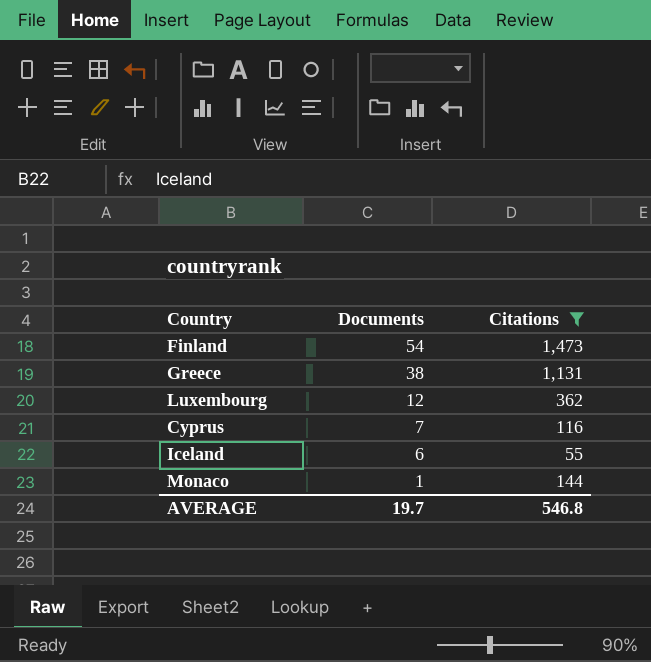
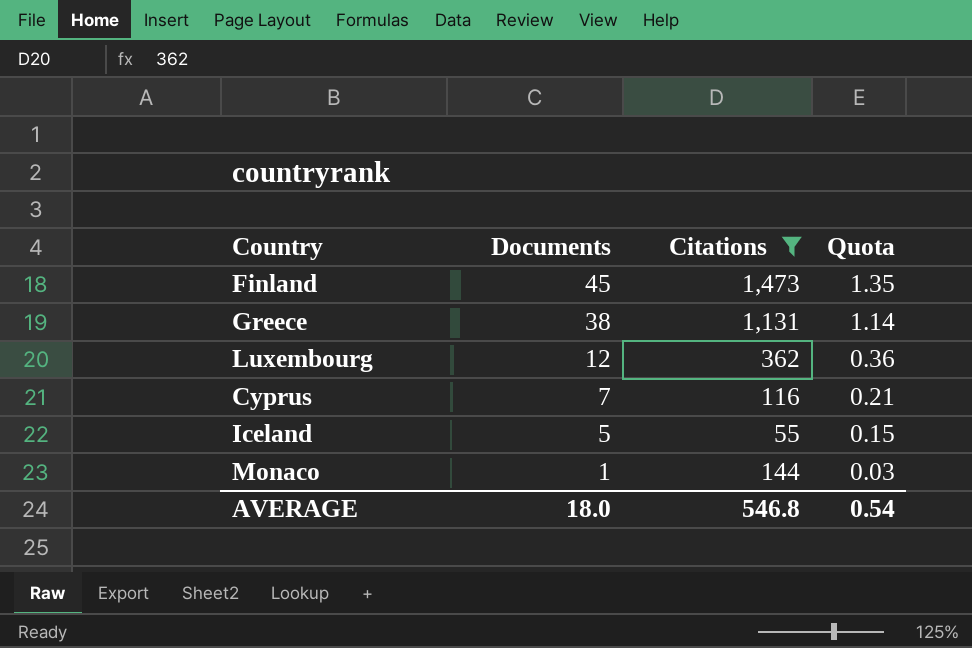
column Quota | formula: none -> [Documents] * 0.03
Finland | Documents: 54 -> 45
Iceland | Documents: 6 -> 5
AVERAGE | Documents: 19.7 -> 18.0

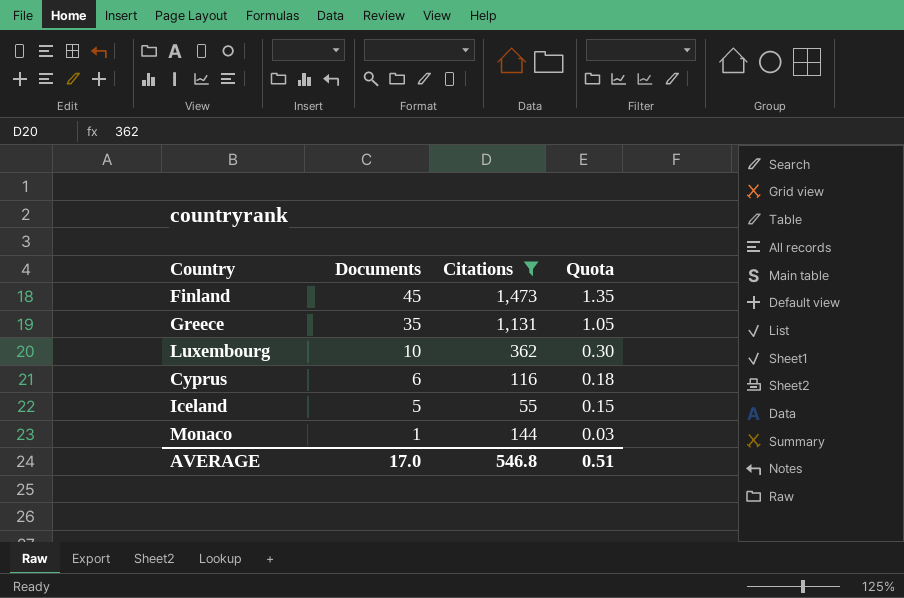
Greece | Documents: 38 -> 35
Greece | Quota: 1.14 -> 1.05
Luxembourg | Documents: 12 -> 10
Luxembourg | Quota: 0.36 -> 0.30
Cyprus | Documents: 7 -> 6
Cyprus | Quota: 0.21 -> 0.18
AVERAGE | Documents: 18.0 -> 17.0
AVERAGE | Quota: 0.54 -> 0.51

